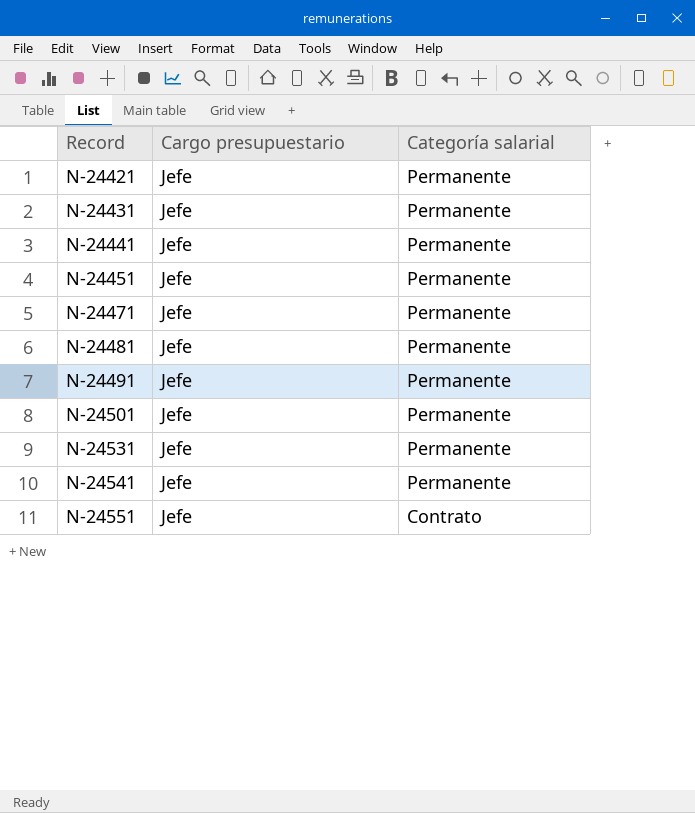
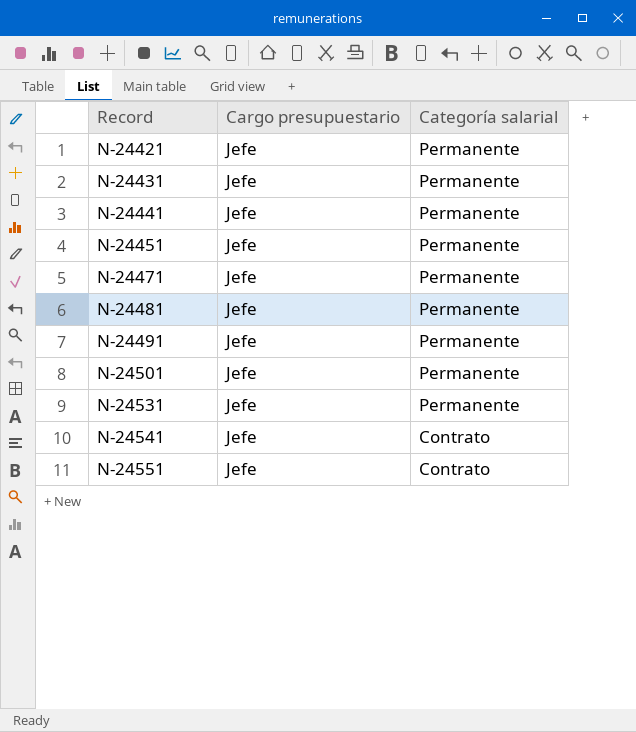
N-24541 | Categoría salarial: Permanente -> Contrato

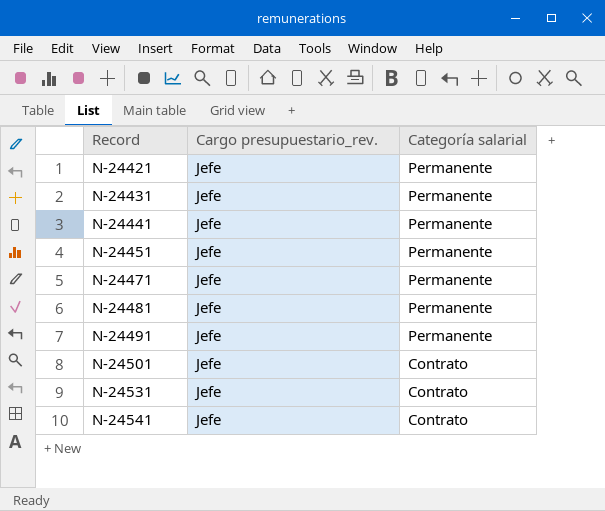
column name: Cargo presupuestario -> Cargo presupuestario_rev.
row N-24551: Jefe | Contrato -> none
N-24501 | Categoría salarial: Permanente -> Contrato
N-24531 | Categoría salarial: Permanente -> Contrato

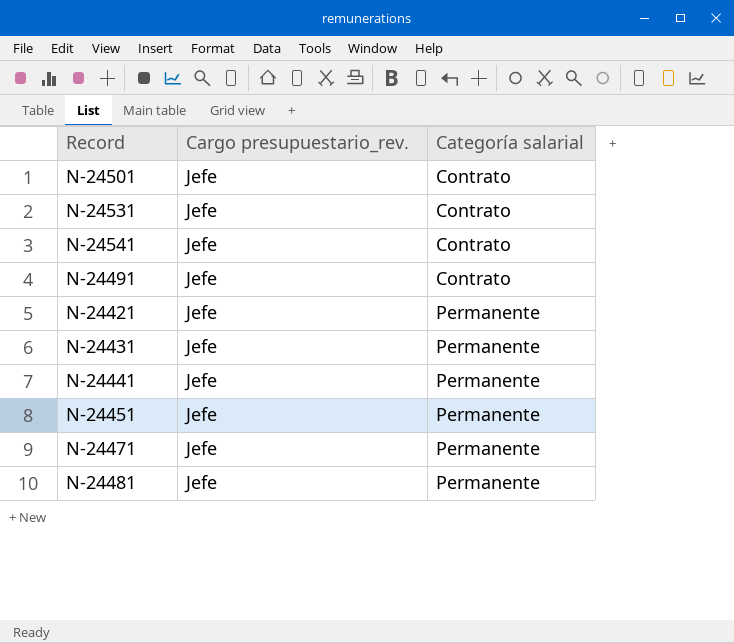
row order: Record ascending -> Categoría salarial ascending
N-24491 | Categoría salarial: Permanente -> Contrato

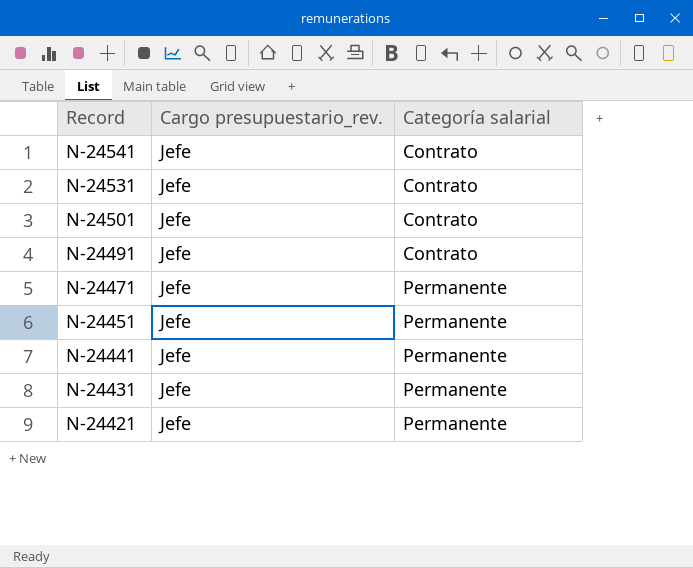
row order: Categoría salarial ascending -> Record descending
row N-24481: Jefe | Permanente -> none

